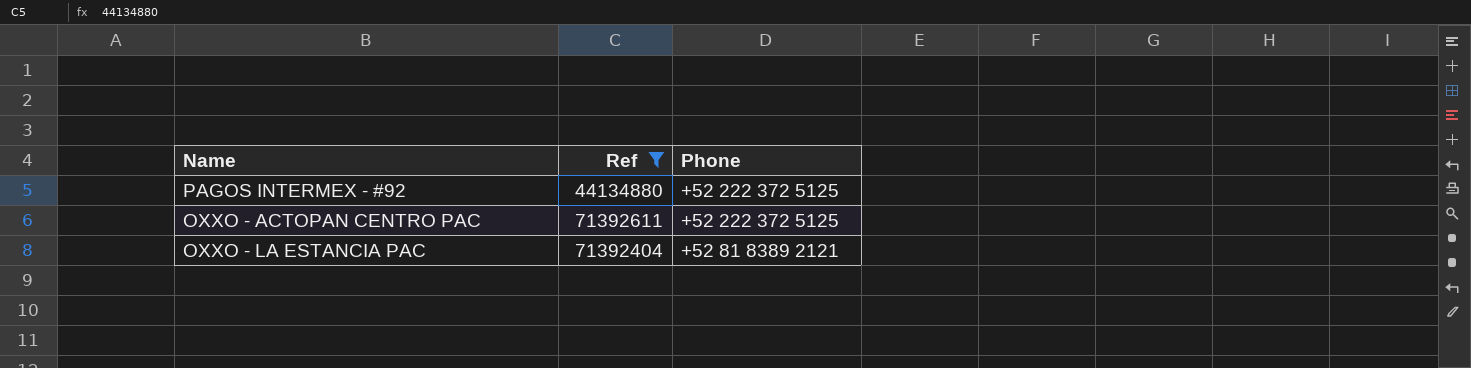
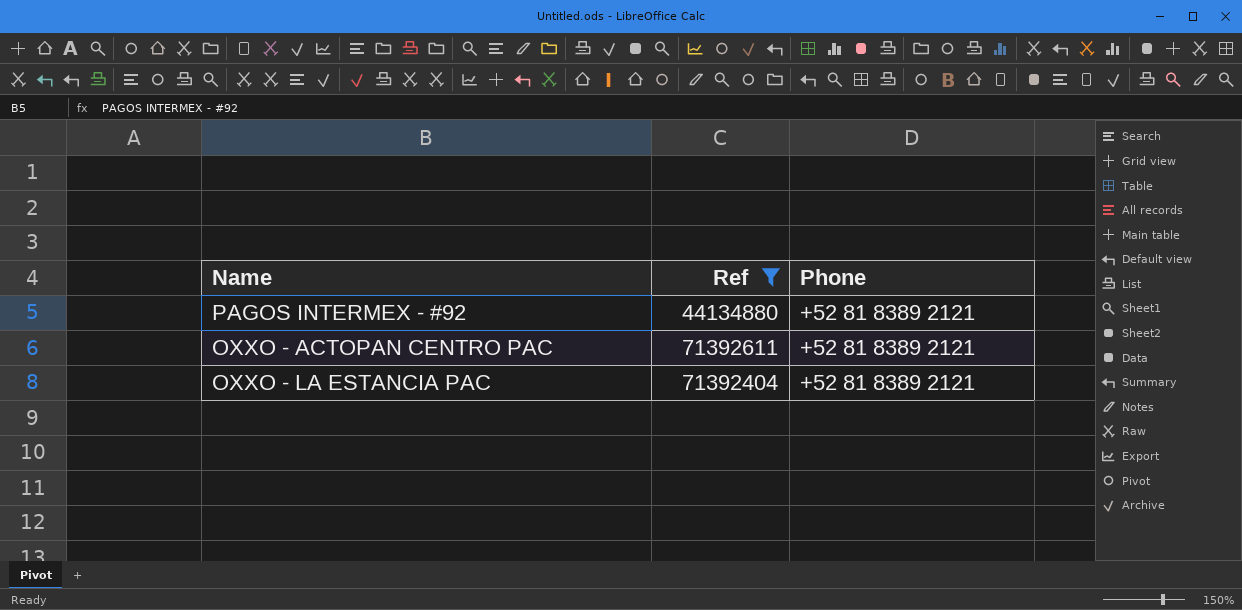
PAGOS INTERMEX - #92 | Phone: +52 222 372 5125 -> +52 81 8389 2121
OXXO - ACTOPAN CENTRO PAC | Phone: +52 222 372 5125 -> +52 81 8389 2121

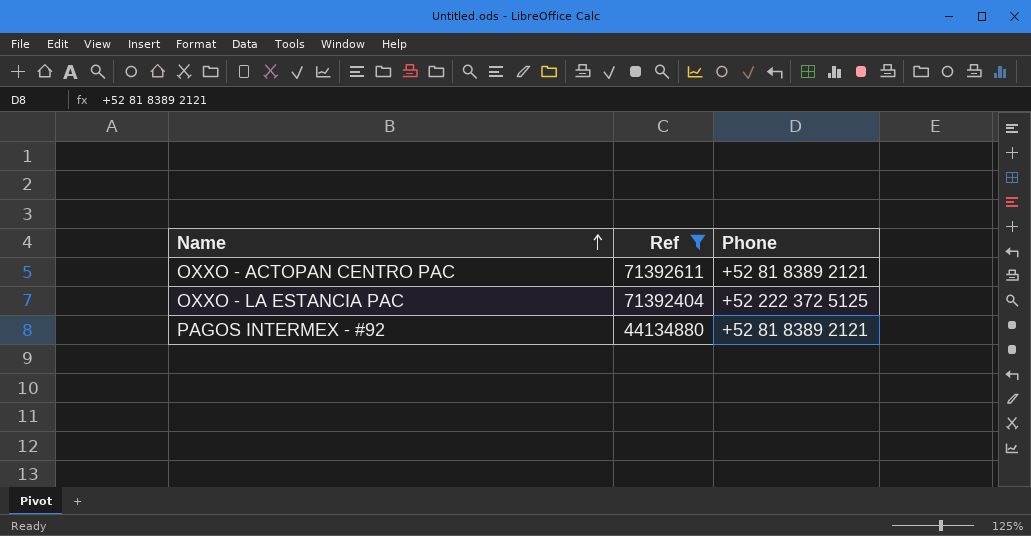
row order: none -> Name ascending
OXXO - LA ESTANCIA PAC | Phone: +52 81 8389 2121 -> +52 222 372 5125

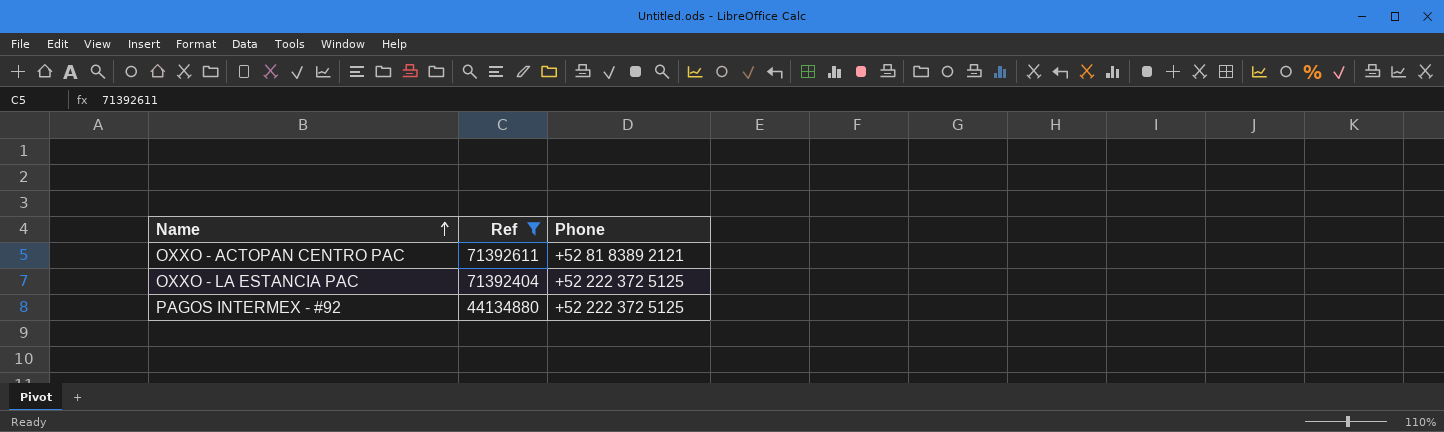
PAGOS INTERMEX - #92 | Phone: +52 81 8389 2121 -> +52 222 372 5125

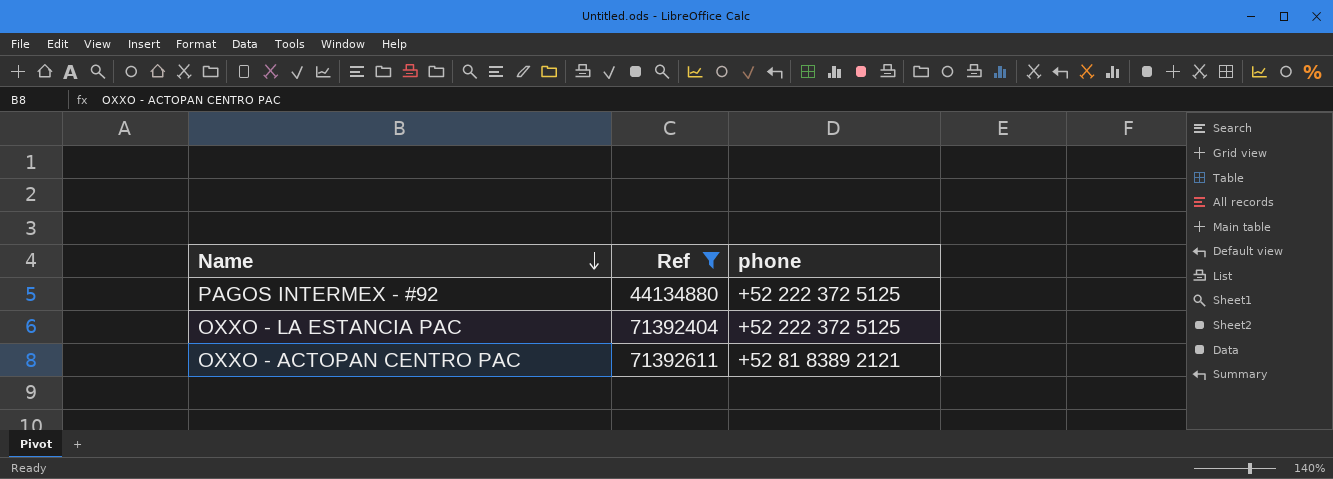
row order: Name ascending -> Name descending
column name: Phone -> phone

